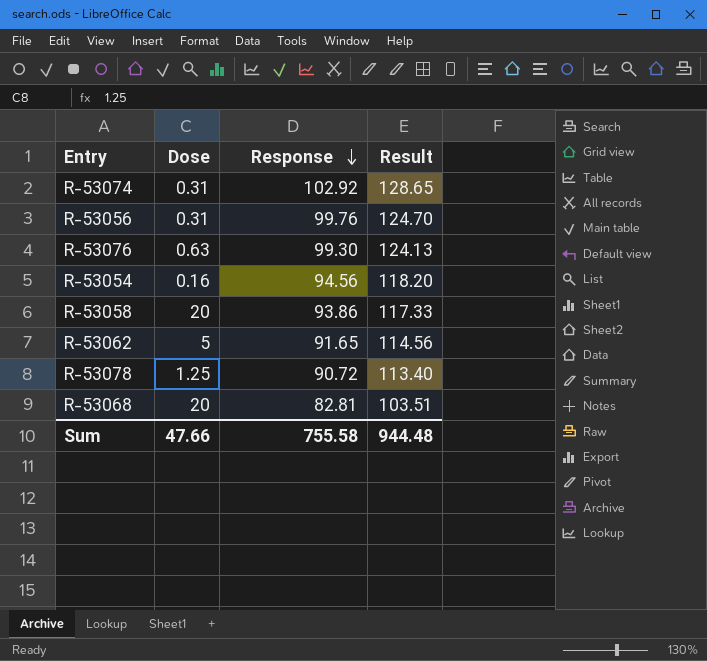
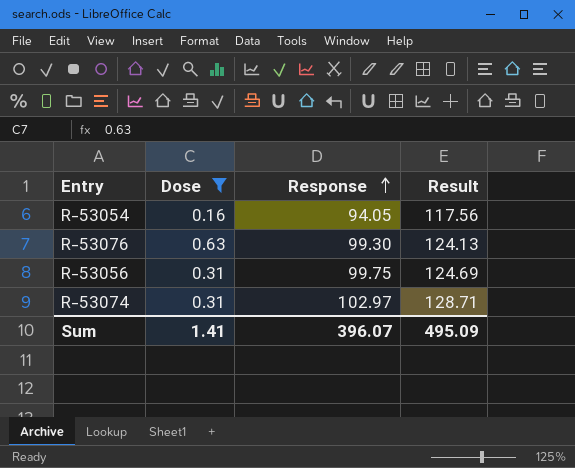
filter: none -> Dose <= 0.63
row order: Response descending -> Response ascending
R-53054 | Response: 94.56 -> 94.05
R-53054 | Result: 118.20 -> 117.56
R-53056 | Response: 99.76 -> 99.75
R-53056 | Result: 124.70 -> 124.69
R-53074 | Response: 102.92 -> 102.97
R-53074 | Result: 128.65 -> 128.71
Sum | Dose: 47.66 -> 1.41
Sum | Response: 755.58 -> 396.07
Sum | Result: 944.48 -> 495.09

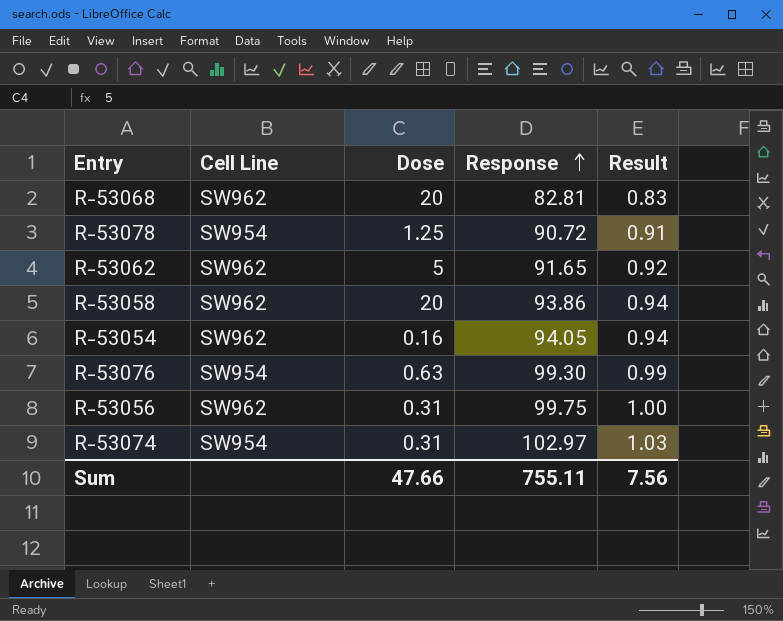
filter: Dose <= 0.63 -> none
column Cell Line | position: none -> 2
column Result | formula: [Response] * 1.25 -> [Response] * 0.01
Sum | Dose: 1.41 -> 47.66
Sum | Response: 396.07 -> 755.11
Sum | Result: 495.09 -> 7.56

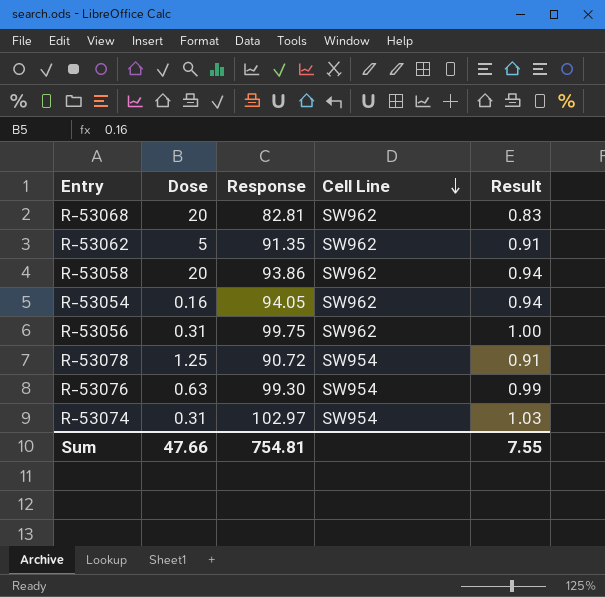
row order: Response ascending -> Cell Line descending
column Cell Line | position: 2 -> 4
R-53062 | Response: 91.65 -> 91.35
R-53062 | Result: 0.92 -> 0.91
Sum | Response: 755.11 -> 754.81
Sum | Result: 7.56 -> 7.55

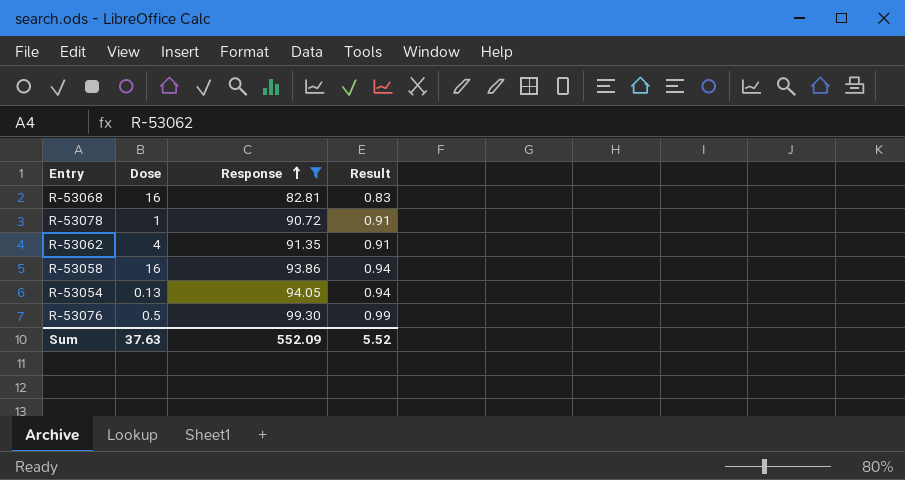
filter: none -> Response <= 99.30
row order: Cell Line descending -> Response ascending
column Cell Line | position: 4 -> none
R-53068 | Dose: 20 -> 16
R-53078 | Dose: 1.25 -> 1
R-53062 | Dose: 5 -> 4
R-53058 | Dose: 20 -> 16
R-53054 | Dose: 0.16 -> 0.13
R-53076 | Dose: 0.63 -> 0.5
Sum | Dose: 47.66 -> 37.63
Sum | Response: 754.81 -> 552.09
Sum | Result: 7.55 -> 5.52

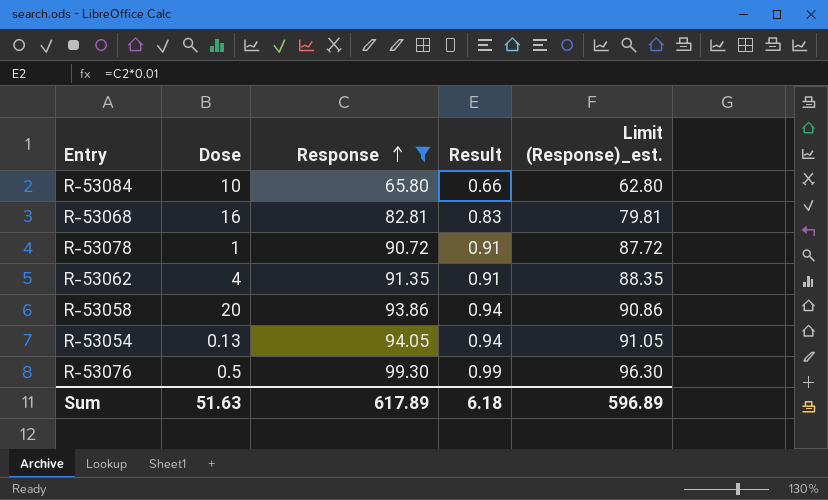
column Limit (Response)_est. | formula: none -> [Response] - 3
row R-53084: none -> 10 | 65.80 | 0.66 | 62.80
R-53058 | Dose: 16 -> 20
Sum | Dose: 37.63 -> 51.63
Sum | Response: 552.09 -> 617.89
Sum | Result: 5.52 -> 6.18

